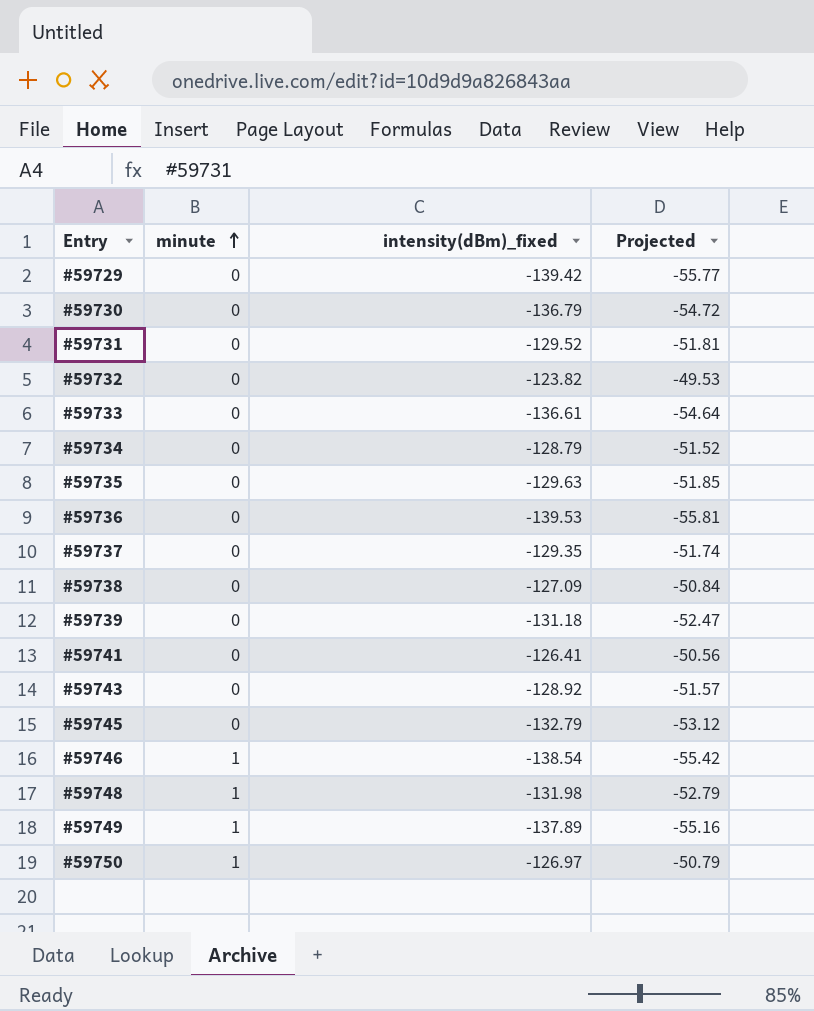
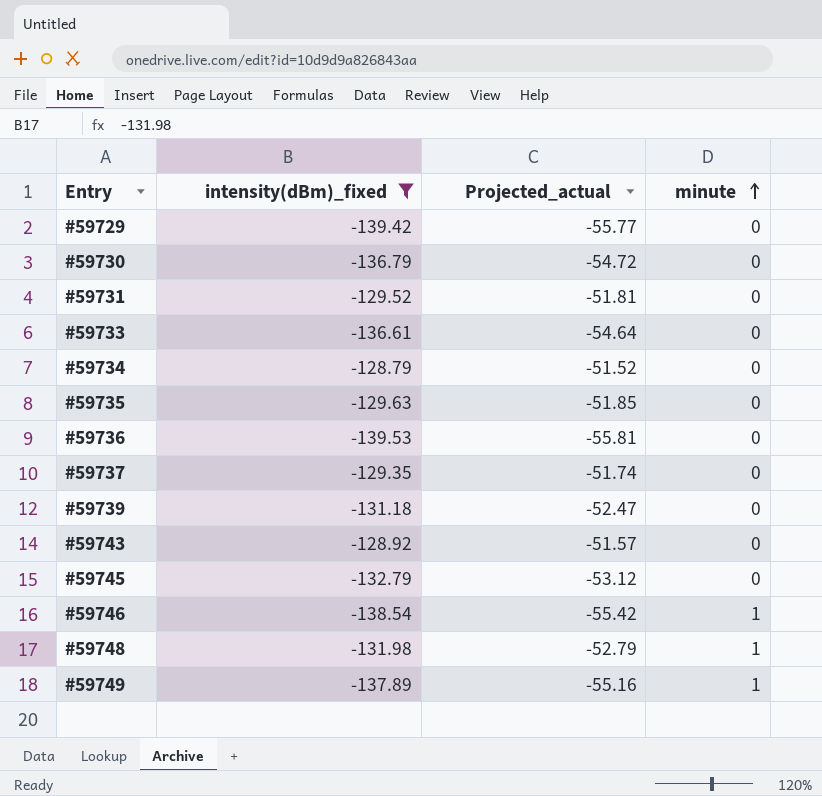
filter: none -> intensity(dBm)_fixed <= -128.79
column name: Projected -> Projected_actual
column minute | position: 2 -> 4

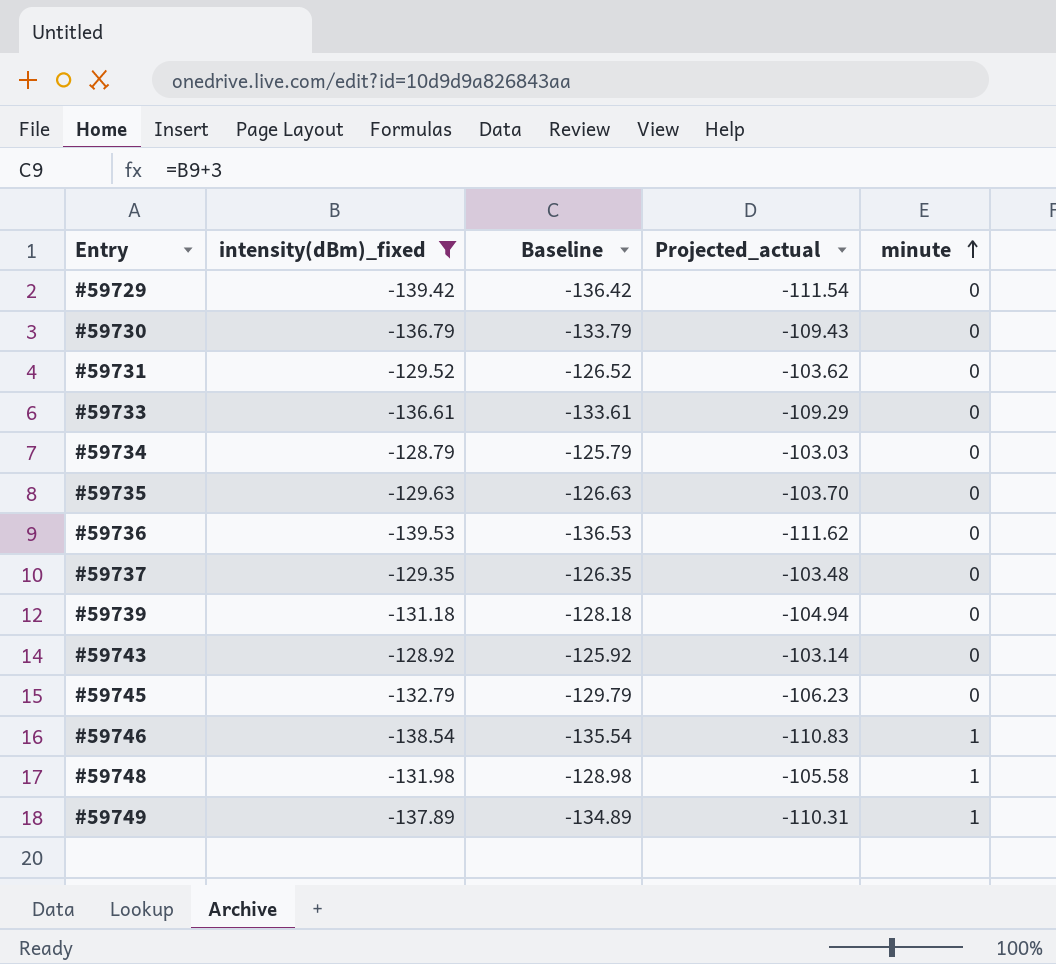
column Baseline | formula: none -> [intensity(dBm)_fixed] + 3
column Projected_actual | formula: [intensity(dBm)_fixed] * 0.4 -> [intensity(dBm)_fixed] * 0.8

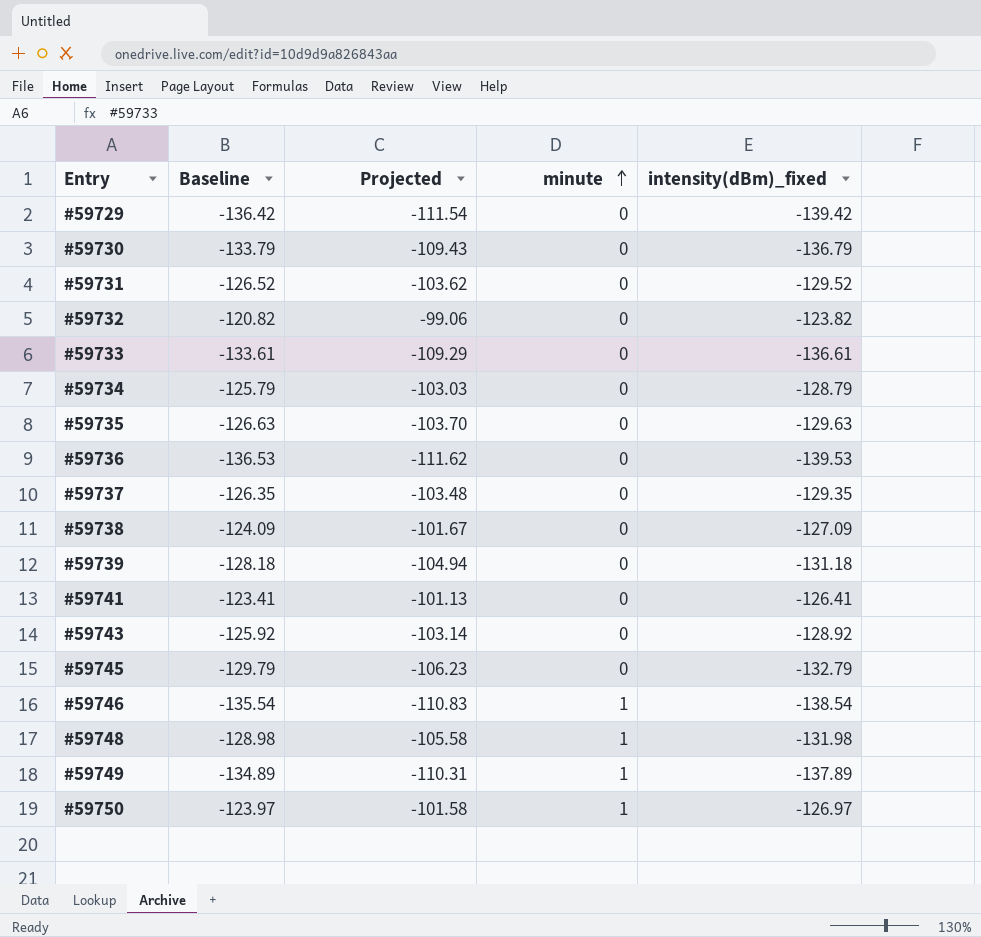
filter: intensity(dBm)_fixed <= -128.79 -> none
column name: Projected_actual -> Projected
column intensity(dBm)_fixed | position: 2 -> 5

